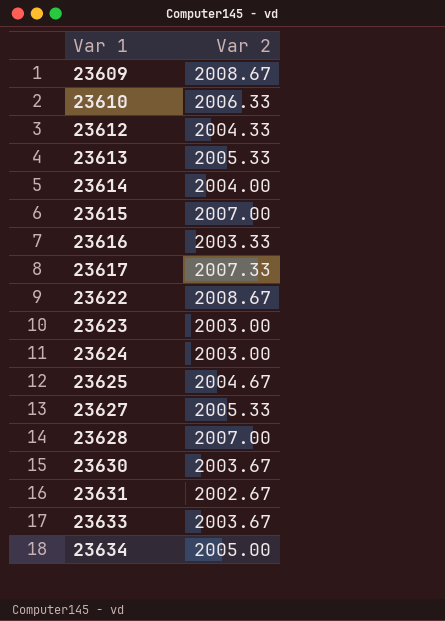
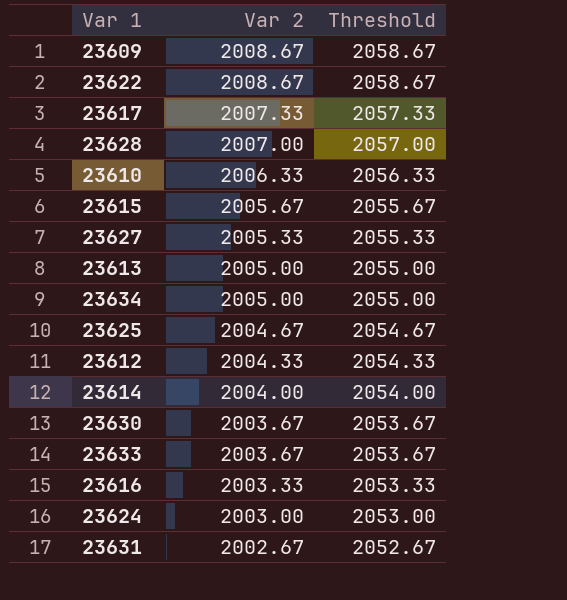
row order: Var 1 ascending -> Var 2 descending
column Threshold | formula: none -> [Var 2] + 50
row 23623: 2003.00 -> none
23615 | Var 2: 2007.00 -> 2005.67
23613 | Var 2: 2005.33 -> 2005.00

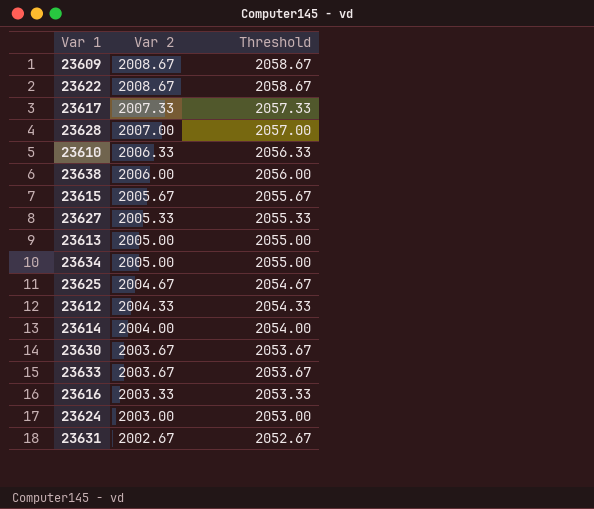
row 23638: none -> 2006.00 | 2056.00

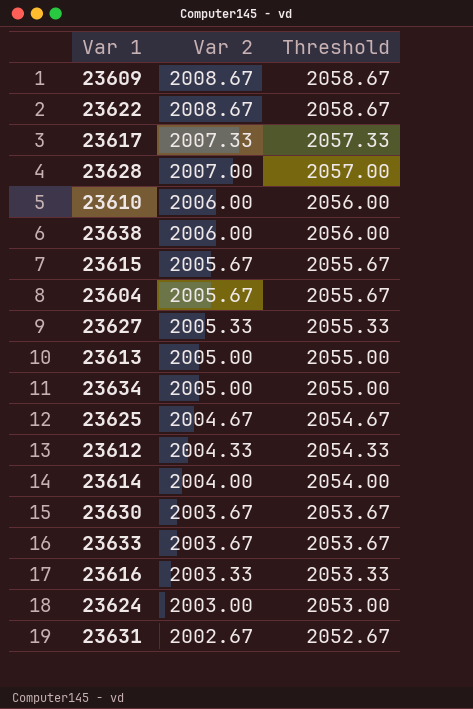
23610 | Var 2: 2006.33 -> 2006.00
23610 | Threshold: 2056.33 -> 2056.00
row 23604: none -> 2005.67 | 2055.67

